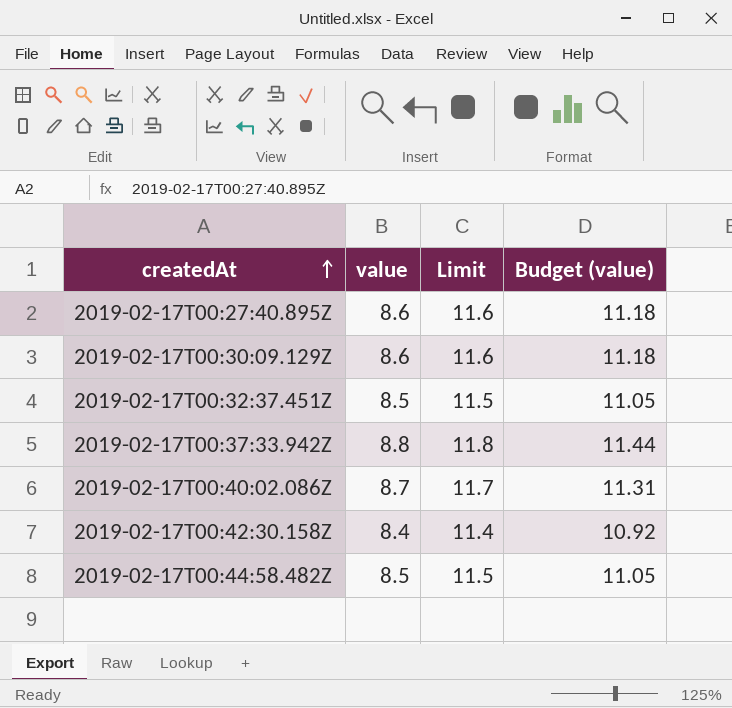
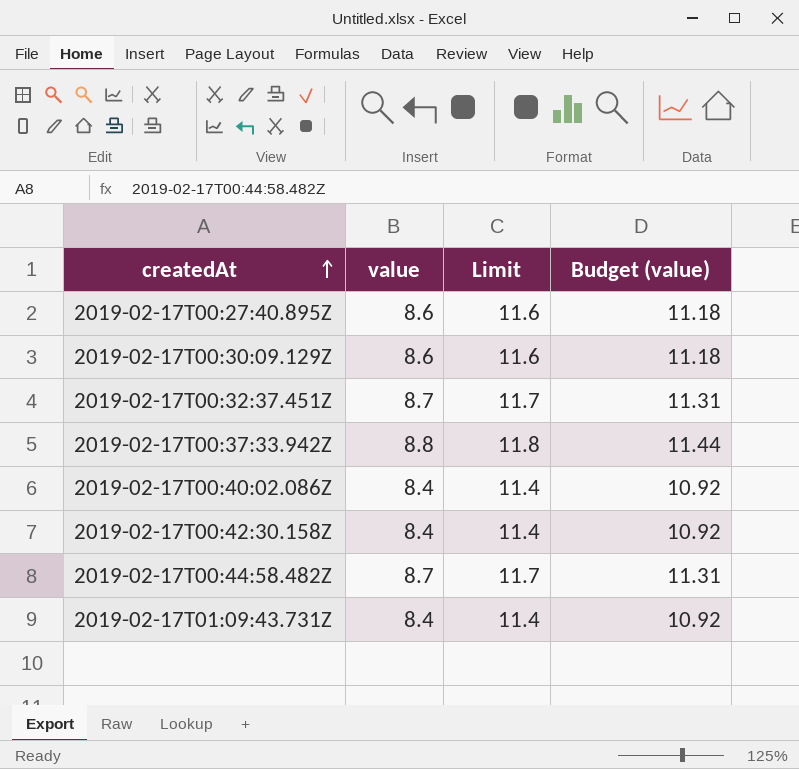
2019-02-17T00:32:37.451Z | value: 8.5 -> 8.7
2019-02-17T00:32:37.451Z | Limit: 11.5 -> 11.7
2019-02-17T00:32:37.451Z | Budget (value): 11.05 -> 11.31
2019-02-17T00:40:02.086Z | value: 8.7 -> 8.4
2019-02-17T00:40:02.086Z | Limit: 11.7 -> 11.4
2019-02-17T00:40:02.086Z | Budget (value): 11.31 -> 10.92
2019-02-17T00:44:58.482Z | value: 8.5 -> 8.7
2019-02-17T00:44:58.482Z | Limit: 11.5 -> 11.7
2019-02-17T00:44:58.482Z | Budget (value): 11.05 -> 11.31
row 2019-02-17T01:09:43.731Z: none -> 8.4 | 11.4 | 10.92

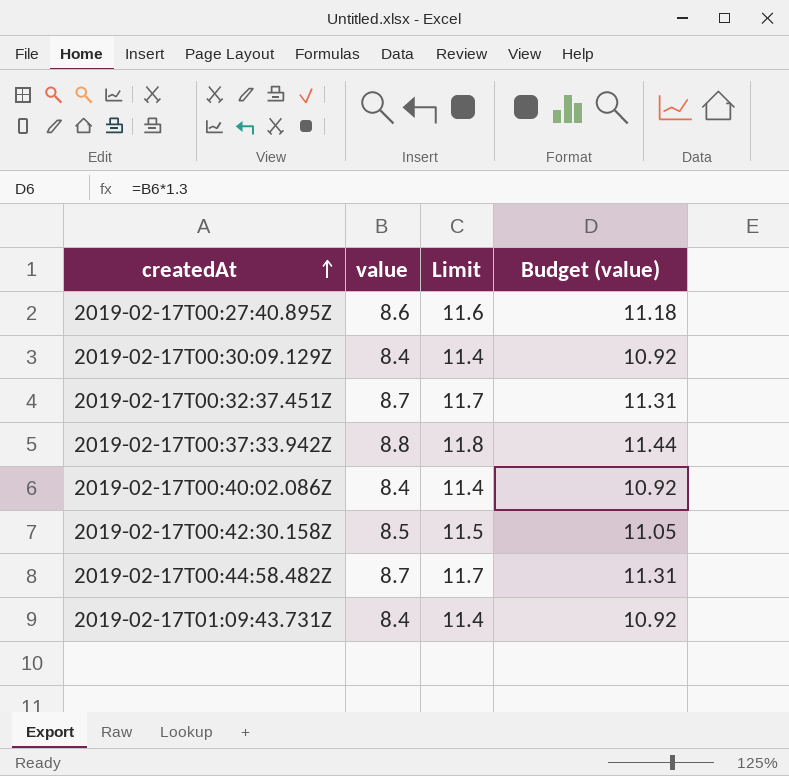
2019-02-17T00:30:09.129Z | value: 8.6 -> 8.4
2019-02-17T00:30:09.129Z | Limit: 11.6 -> 11.4
2019-02-17T00:30:09.129Z | Budget (value): 11.18 -> 10.92
2019-02-17T00:42:30.158Z | value: 8.4 -> 8.5
2019-02-17T00:42:30.158Z | Limit: 11.4 -> 11.5
2019-02-17T00:42:30.158Z | Budget (value): 10.92 -> 11.05

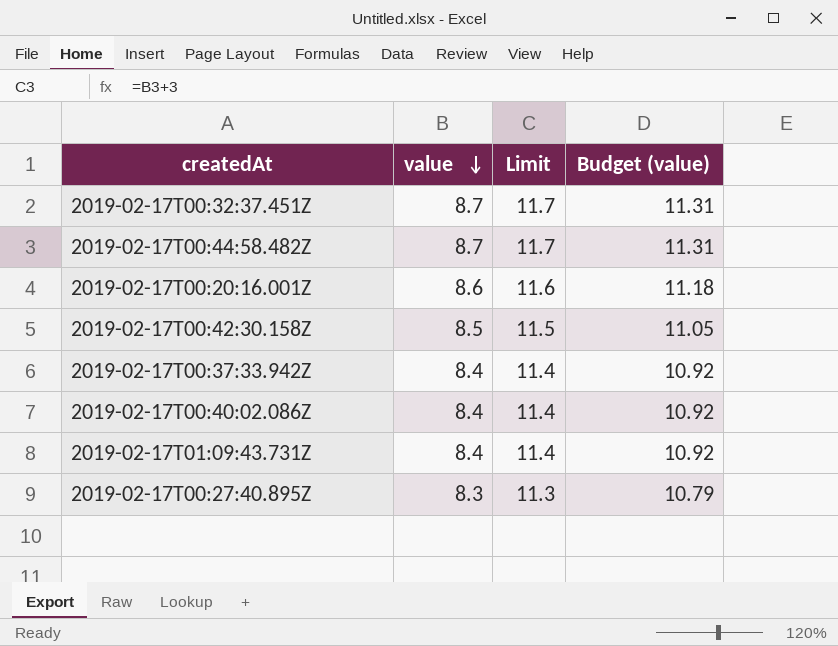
row order: createdAt ascending -> value descending
row 2019-02-17T00:30:09.129Z: 8.4 | 11.4 | 10.92 -> none
row 2019-02-17T00:20:16.001Z: none -> 8.6 | 11.6 | 11.18
2019-02-17T00:37:33.942Z | value: 8.8 -> 8.4
2019-02-17T00:37:33.942Z | Limit: 11.8 -> 11.4
2019-02-17T00:37:33.942Z | Budget (value): 11.44 -> 10.92
2019-02-17T00:27:40.895Z | value: 8.6 -> 8.3
2019-02-17T00:27:40.895Z | Limit: 11.6 -> 11.3
2019-02-17T00:27:40.895Z | Budget (value): 11.18 -> 10.79

